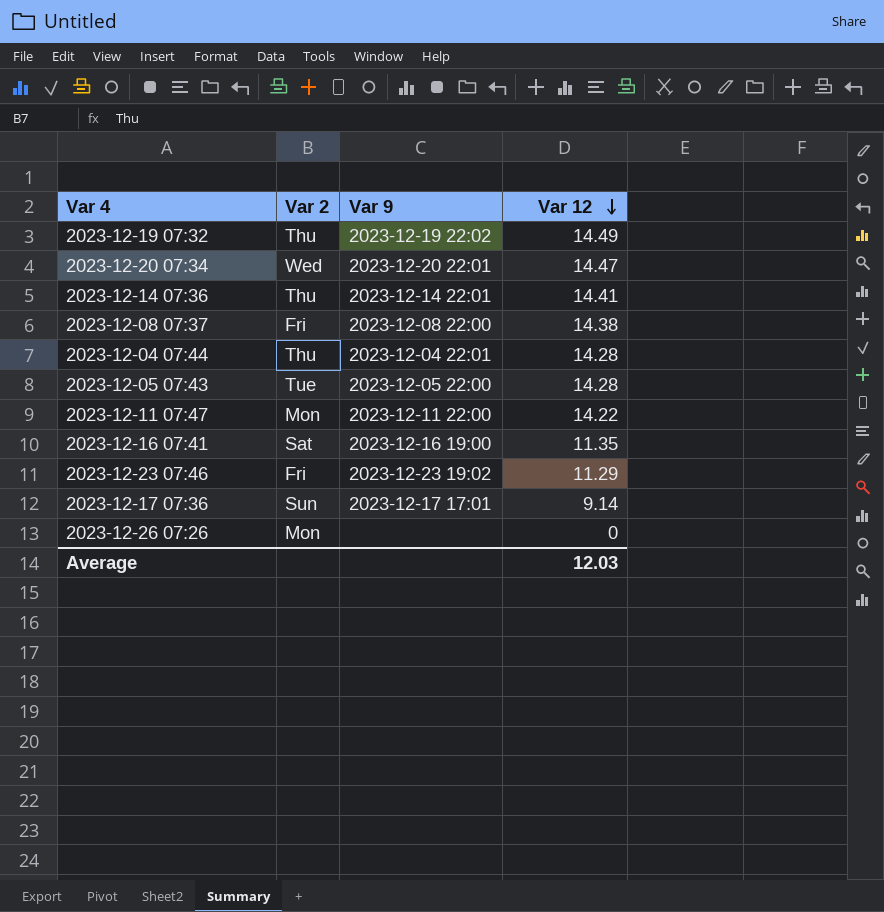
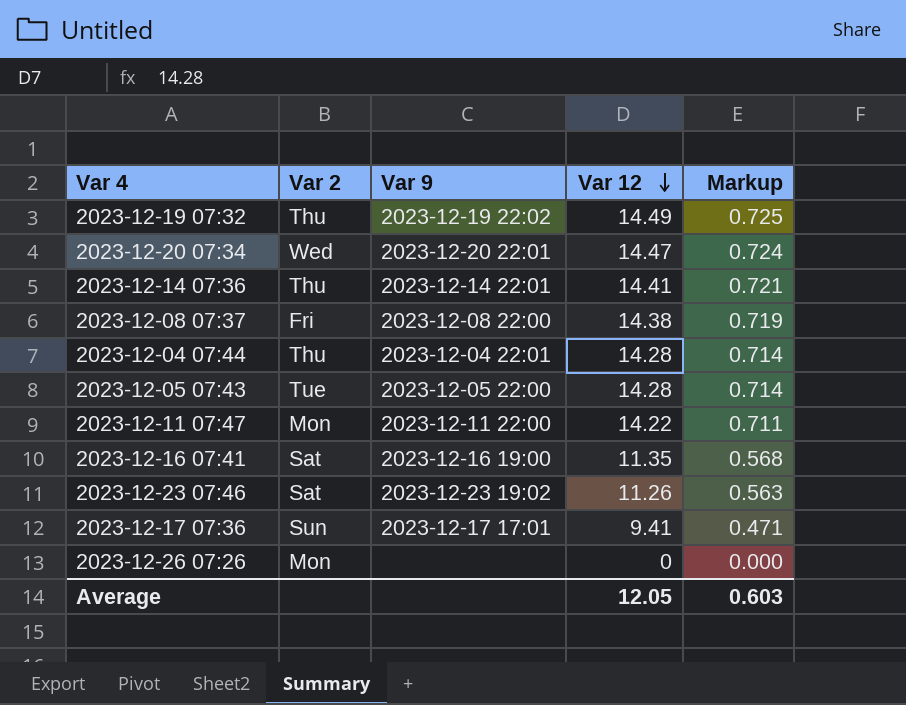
column Markup | formula: none -> [Var 12] * 0.05
2023-12-23 07:46 | Var 2: Fri -> Sat
2023-12-23 07:46 | Var 12: 11.29 -> 11.26
2023-12-17 07:36 | Var 12: 9.14 -> 9.41
Average | Var 12: 12.03 -> 12.05

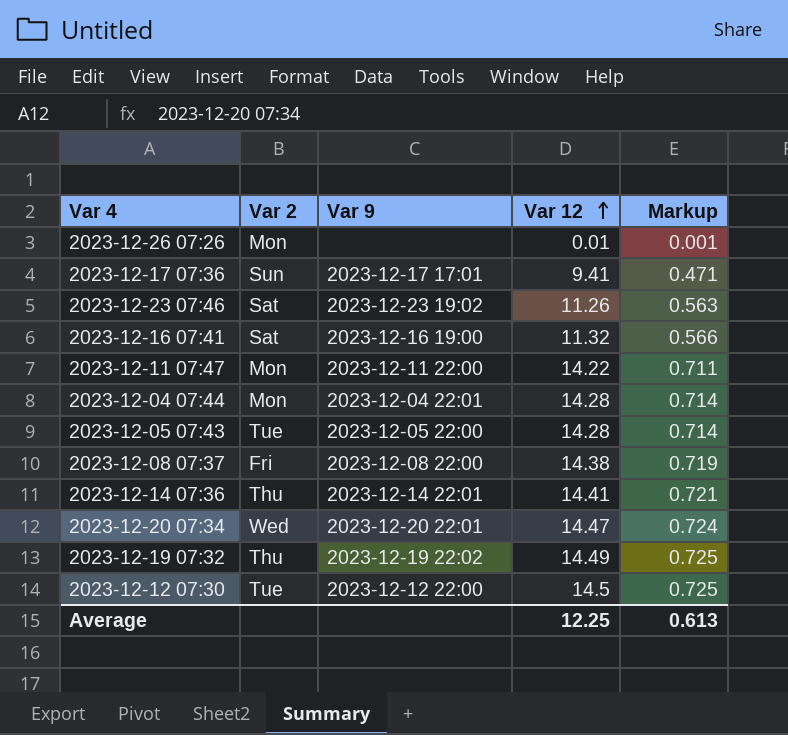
row order: Var 12 descending -> Var 12 ascending
2023-12-26 07:26 | Var 12: 0 -> 0.01
2023-12-26 07:26 | Markup: 0.000 -> 0.001
2023-12-16 07:41 | Var 12: 11.35 -> 11.32
2023-12-16 07:41 | Markup: 0.568 -> 0.566
2023-12-04 07:44 | Var 2: Thu -> Mon
row 2023-12-12 07:30: none -> Tue | 2023-12-12 22:00 | 14.5 | 0.725
Average | Var 12: 12.05 -> 12.25
Average | Markup: 0.603 -> 0.613

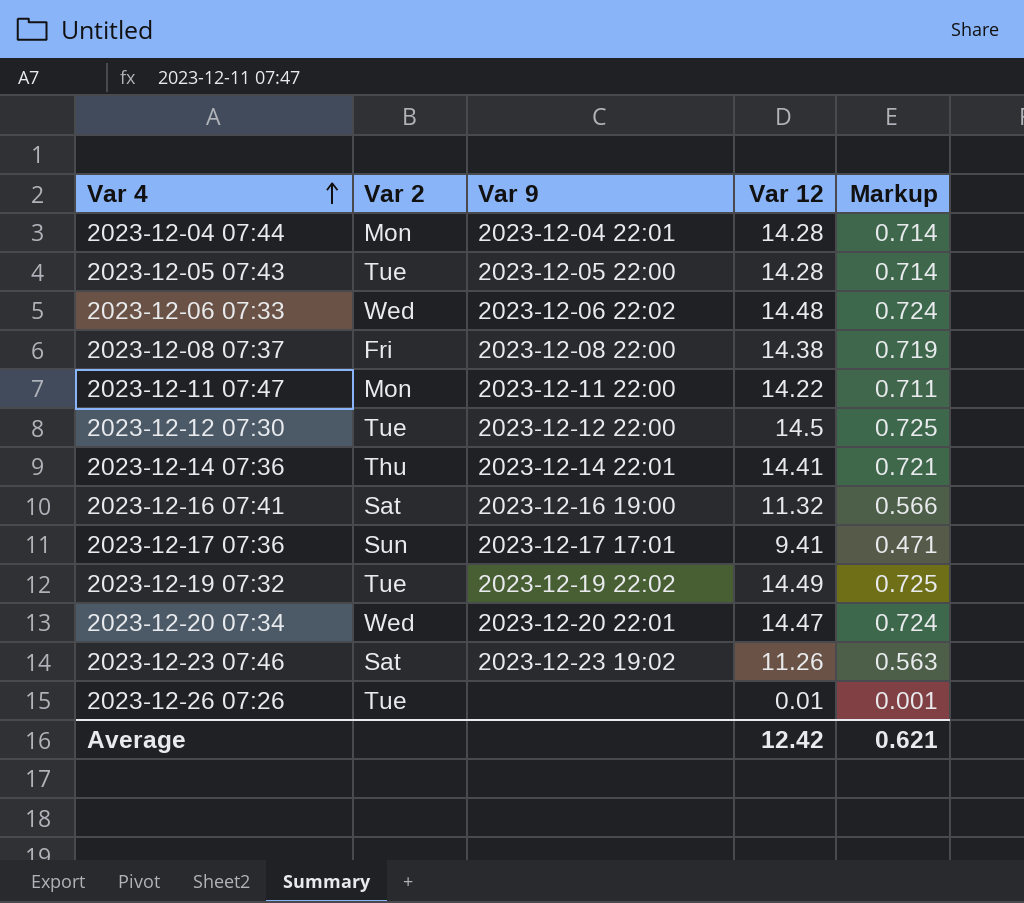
row order: Var 12 ascending -> Var 4 ascending
row 2023-12-06 07:33: none -> Wed | 2023-12-06 22:02 | 14.48 | 0.724
2023-12-19 07:32 | Var 2: Thu -> Tue
2023-12-26 07:26 | Var 2: Mon -> Tue
Average | Var 12: 12.25 -> 12.42
Average | Markup: 0.613 -> 0.621

